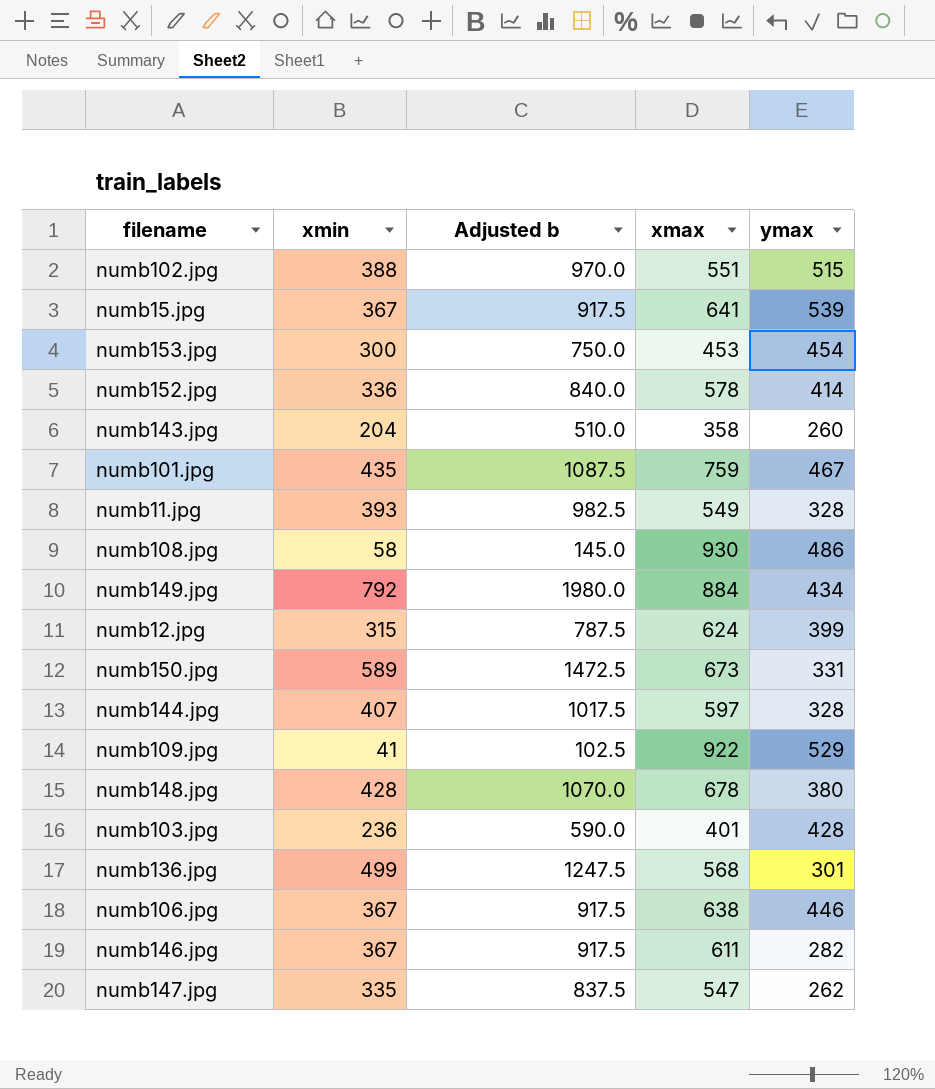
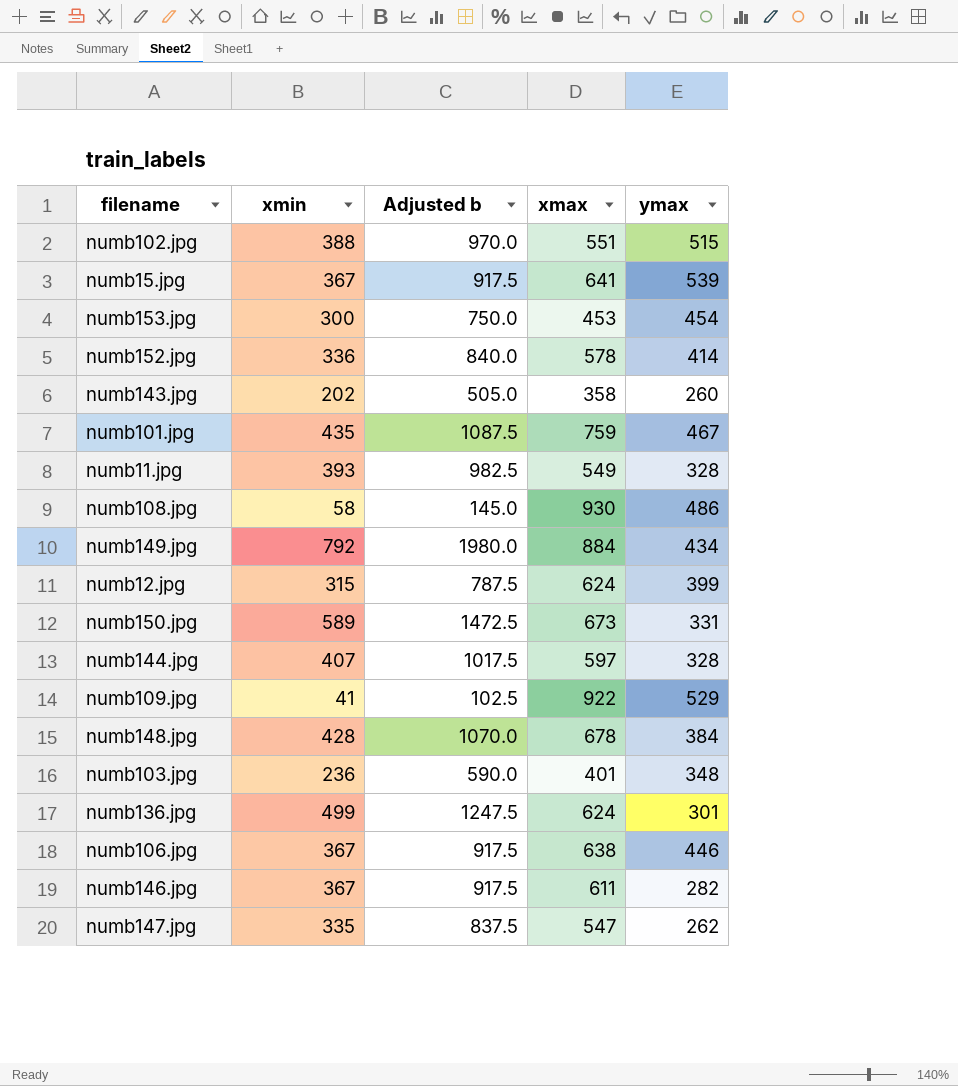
numb143.jpg | xmin: 204 -> 202
numb143.jpg | Adjusted b: 510.0 -> 505.0
numb148.jpg | ymax: 380 -> 384
numb103.jpg | ymax: 428 -> 348
numb136.jpg | xmax: 568 -> 624

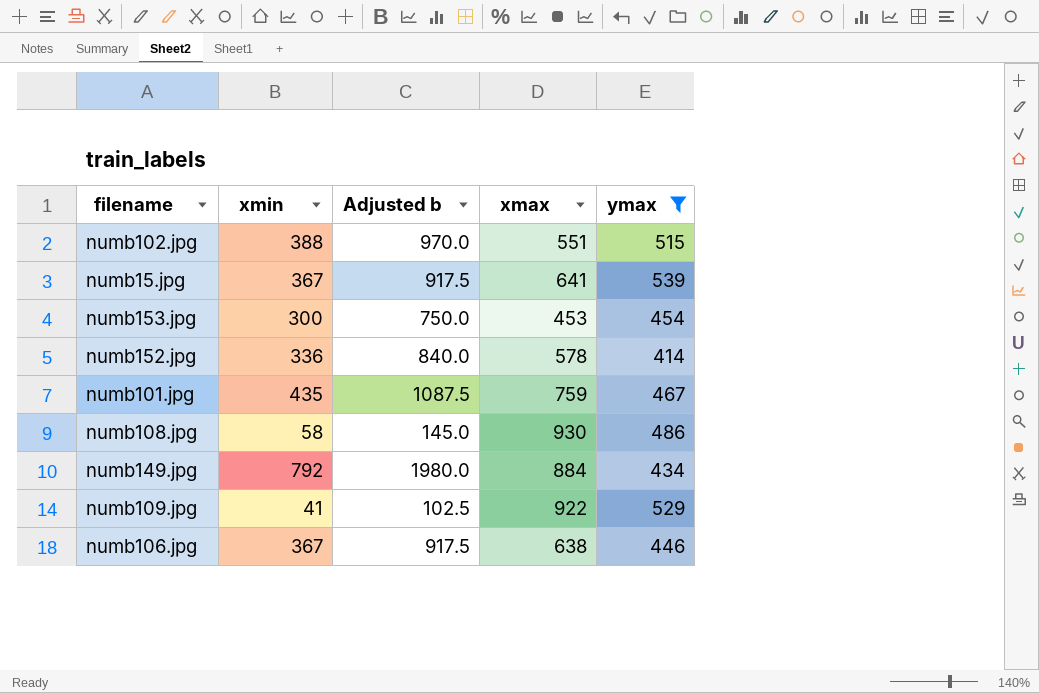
filter: none -> ymax >= 414

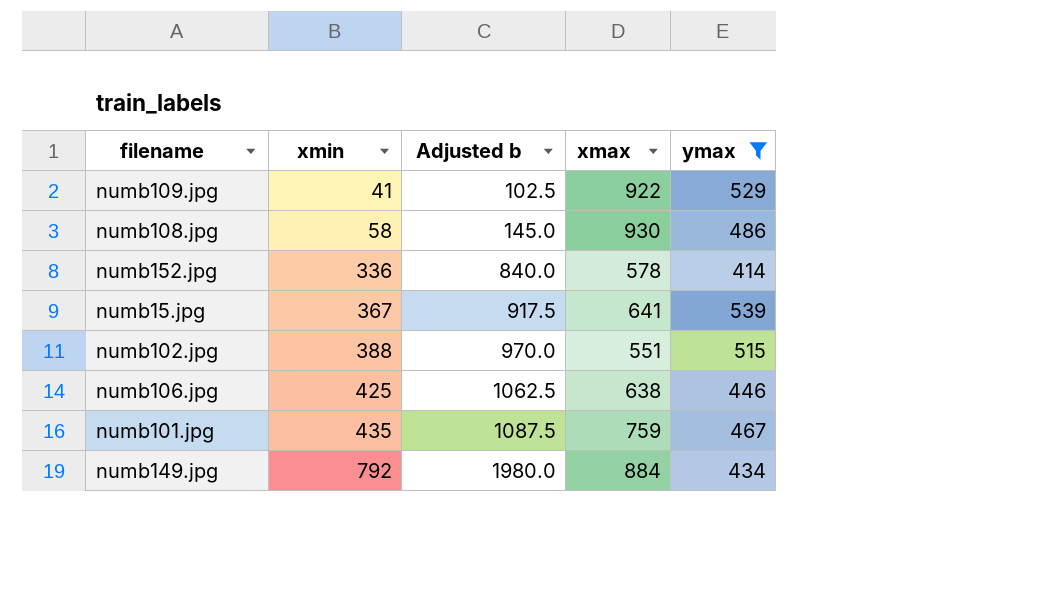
row order: none -> xmin ascending
row numb153.jpg: 300 | 750.0 | 453 | 454 -> none
numb106.jpg | xmin: 367 -> 425
numb106.jpg | Adjusted b: 917.5 -> 1062.5

